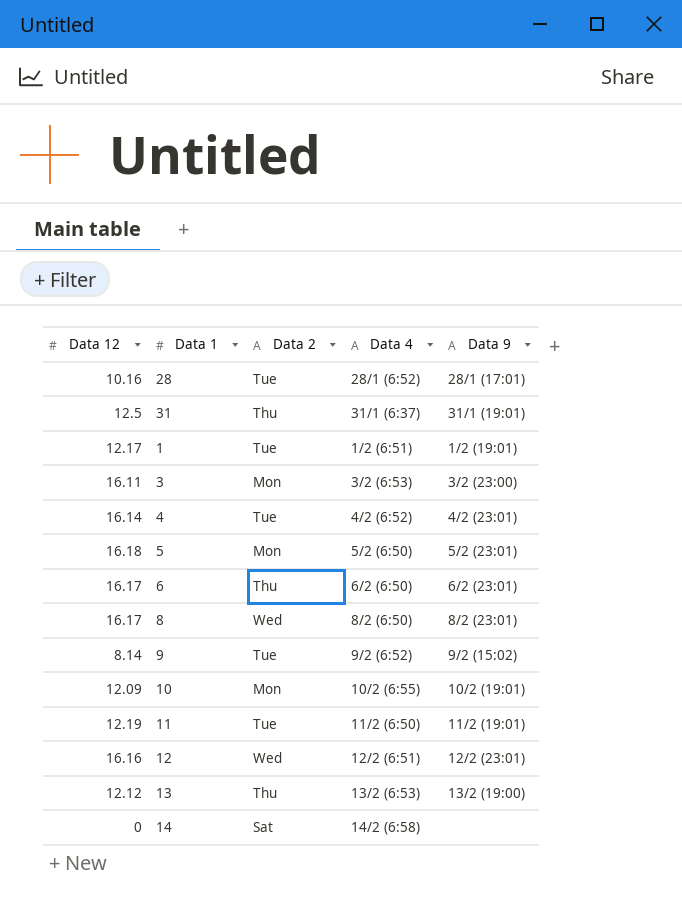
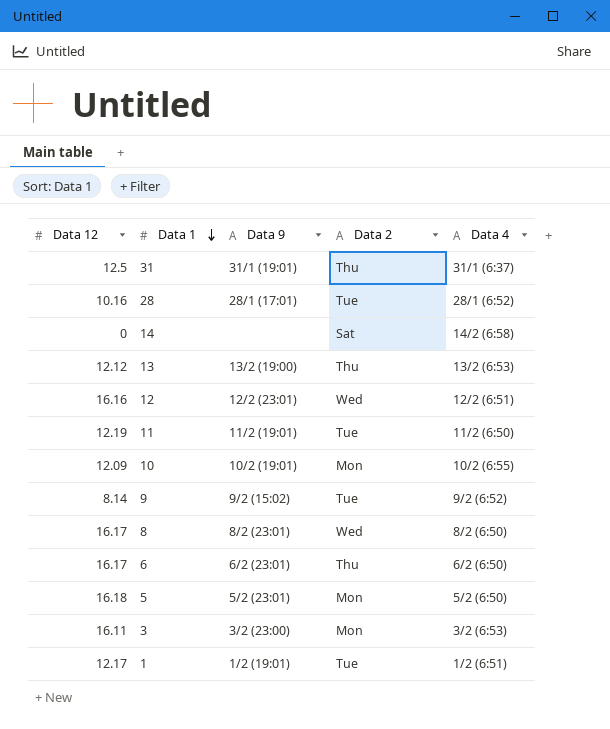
row order: none -> Data 1 descending
column Data 9 | position: 5 -> 3
row 4: 16.14 | Tue | 4/2 (6:52) | 4/2 (23:01) -> none

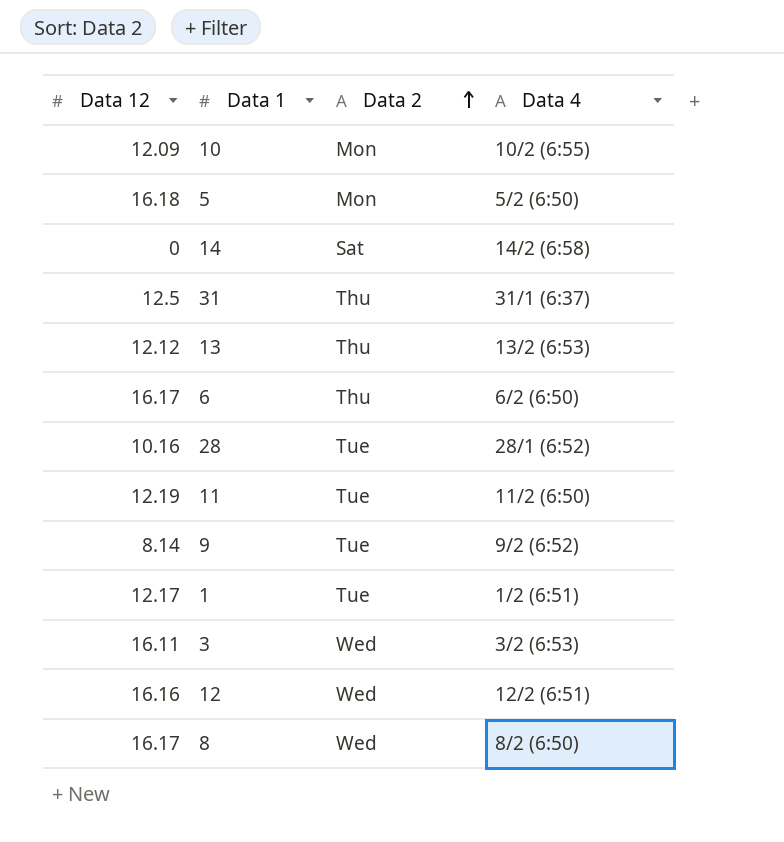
row order: Data 1 descending -> Data 2 ascending
column Data 9 | position: 3 -> none
3 | Data 2: Mon -> Wed

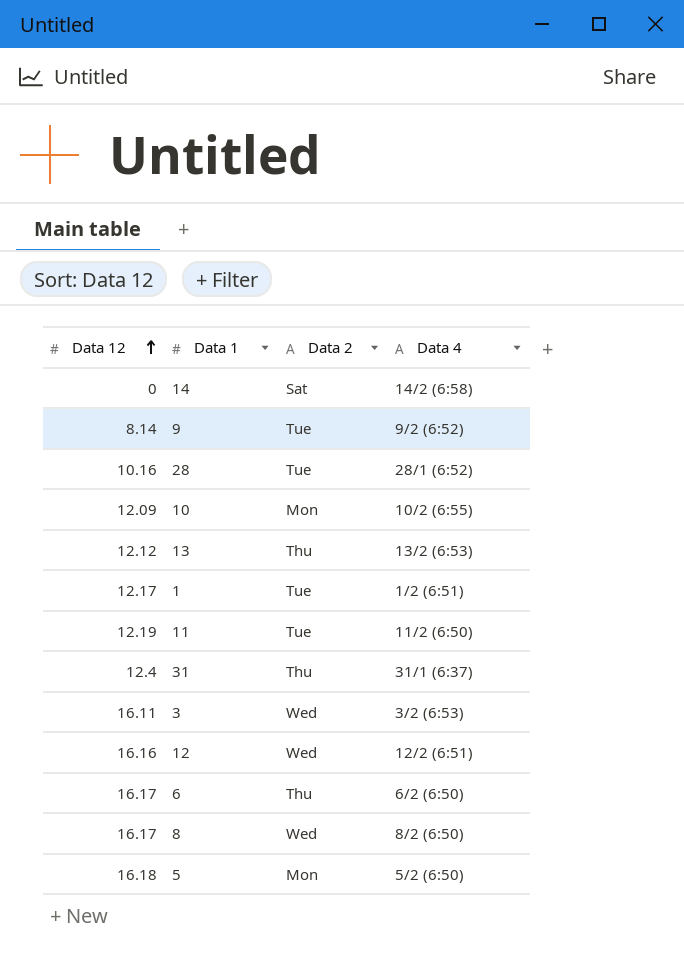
row order: Data 2 ascending -> Data 12 ascending
31 | Data 12: 12.5 -> 12.4

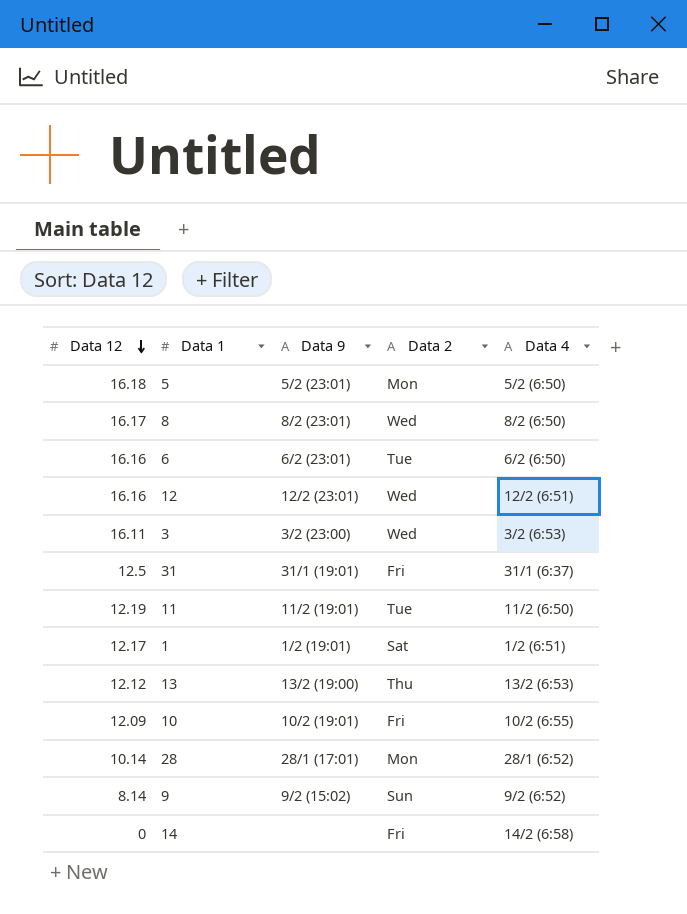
row order: Data 12 ascending -> Data 12 descending
column Data 9 | position: none -> 3
6 | Data 12: 16.17 -> 16.16
6 | Data 2: Thu -> Tue
31 | Data 12: 12.4 -> 12.5
31 | Data 2: Thu -> Fri
1 | Data 2: Tue -> Sat
10 | Data 2: Mon -> Fri
28 | Data 12: 10.16 -> 10.14
28 | Data 2: Tue -> Mon
9 | Data 2: Tue -> Sun
14 | Data 2: Sat -> Fri

